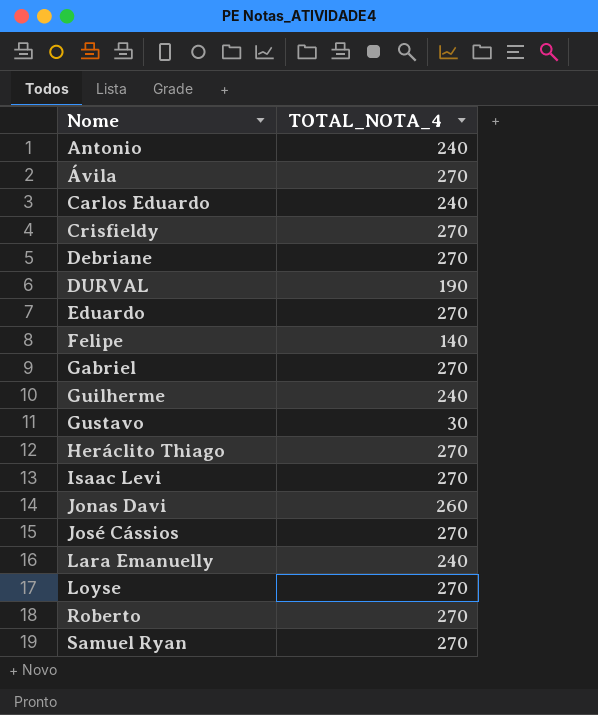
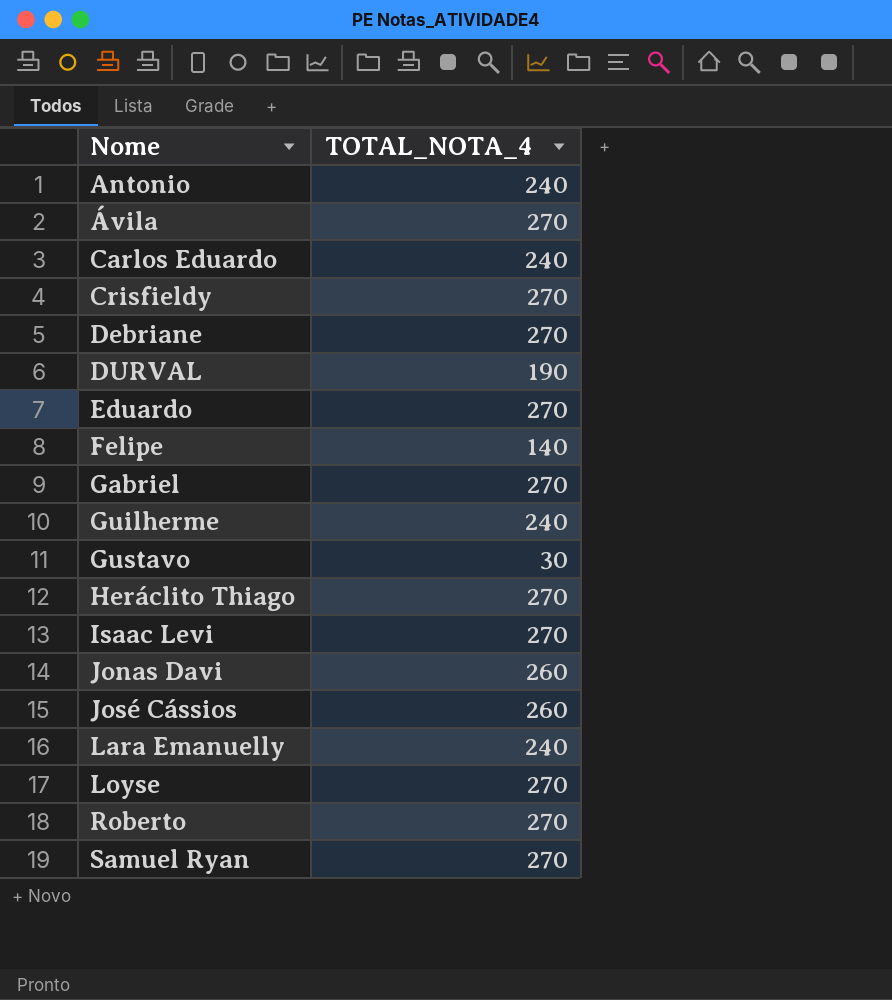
José Cássios | TOTAL_NOTA_4: 270 -> 260

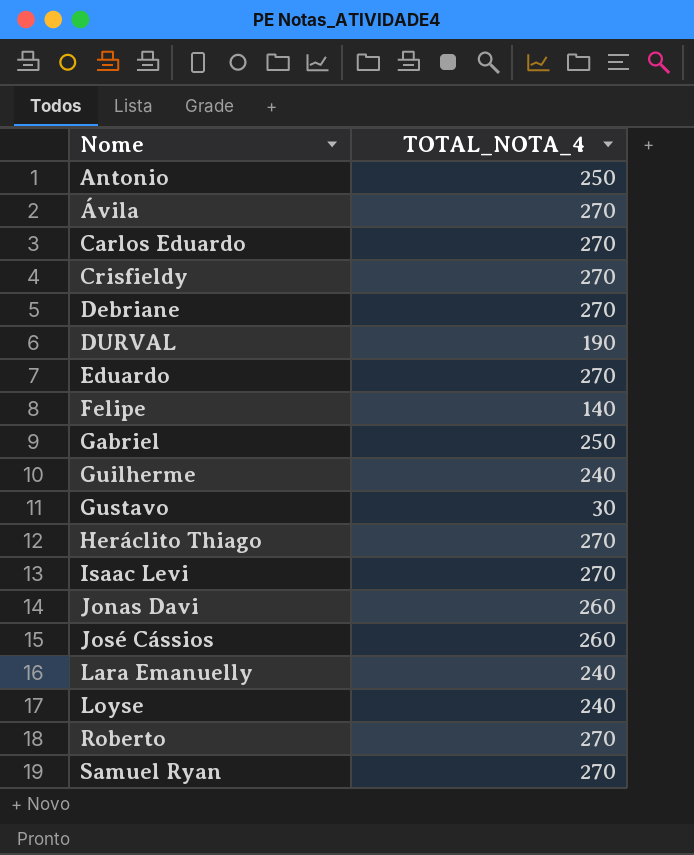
Antonio | TOTAL_NOTA_4: 240 -> 250
Carlos Eduardo | TOTAL_NOTA_4: 240 -> 270
Gabriel | TOTAL_NOTA_4: 270 -> 250
Loyse | TOTAL_NOTA_4: 270 -> 240

